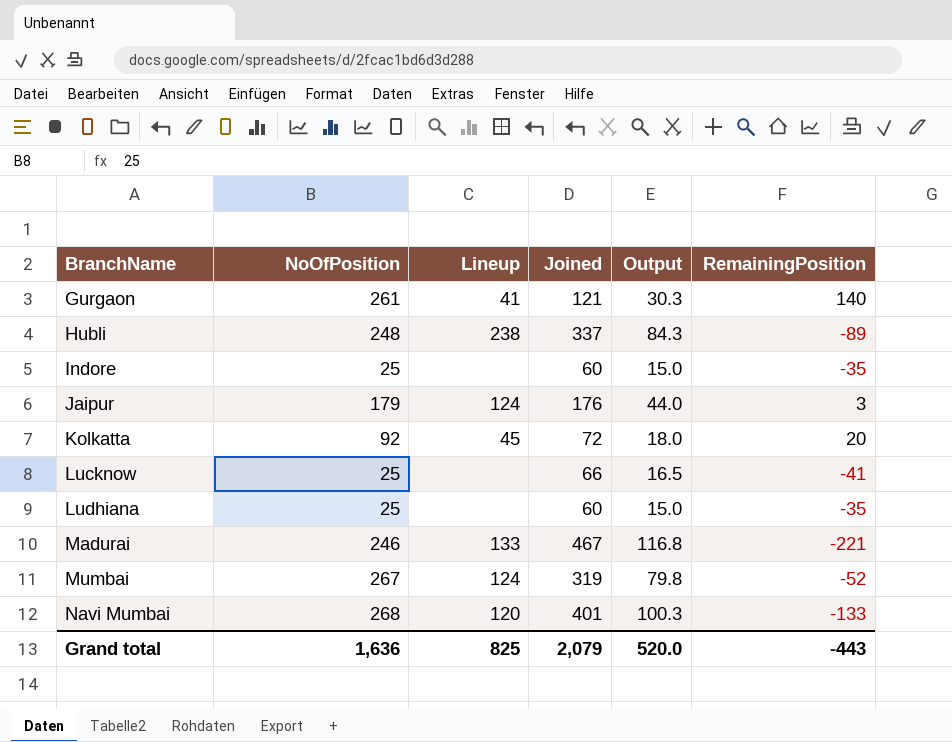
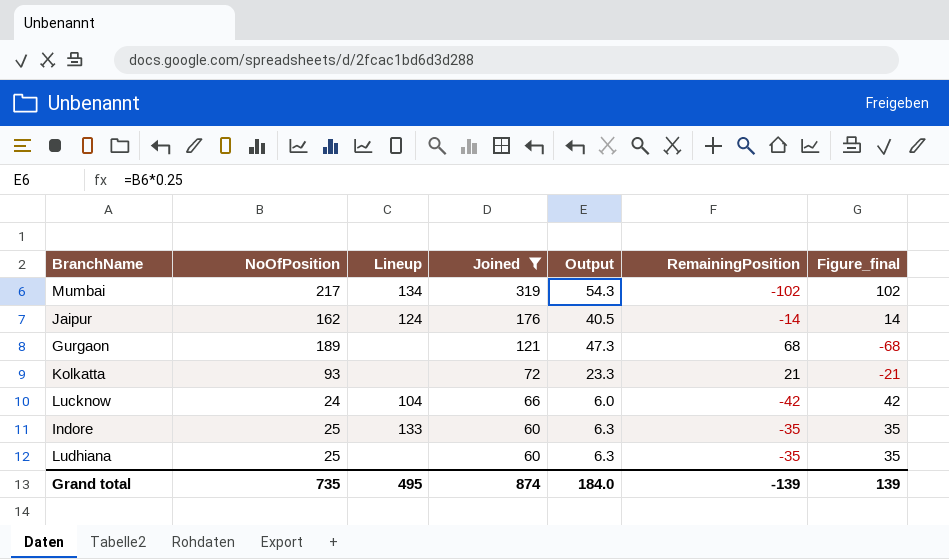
filter: none -> Joined <= 319
row order: BranchName ascending -> Joined descending
column Output | formula: [Joined] * 0.25 -> [NoOfPosition] * 0.25
column Figure_final | formula: none -> [Joined] - [NoOfPosition]
Mumbai | NoOfPosition: 267 -> 217
Mumbai | Lineup: 124 -> 134
Mumbai | RemainingPosition: -52 -> -102
Jaipur | NoOfPosition: 179 -> 162
Jaipur | RemainingPosition: 3 -> -14
Gurgaon | NoOfPosition: 261 -> 189
Gurgaon | Lineup: 41 -> none
Gurgaon | RemainingPosition: 140 -> 68
Kolkatta | NoOfPosition: 92 -> 93
Kolkatta | Lineup: 45 -> none
Kolkatta | RemainingPosition: 20 -> 21
Lucknow | NoOfPosition: 25 -> 24
Lucknow | Lineup: none -> 104
Lucknow | RemainingPosition: -41 -> -42
Indore | Lineup: none -> 133
Grand total | NoOfPosition: 1,636 -> 735
Grand total | Lineup: 825 -> 495
Grand total | Joined: 2,079 -> 874
Grand total | Output: 520.0 -> 184.0
Grand total | RemainingPosition: -443 -> -139

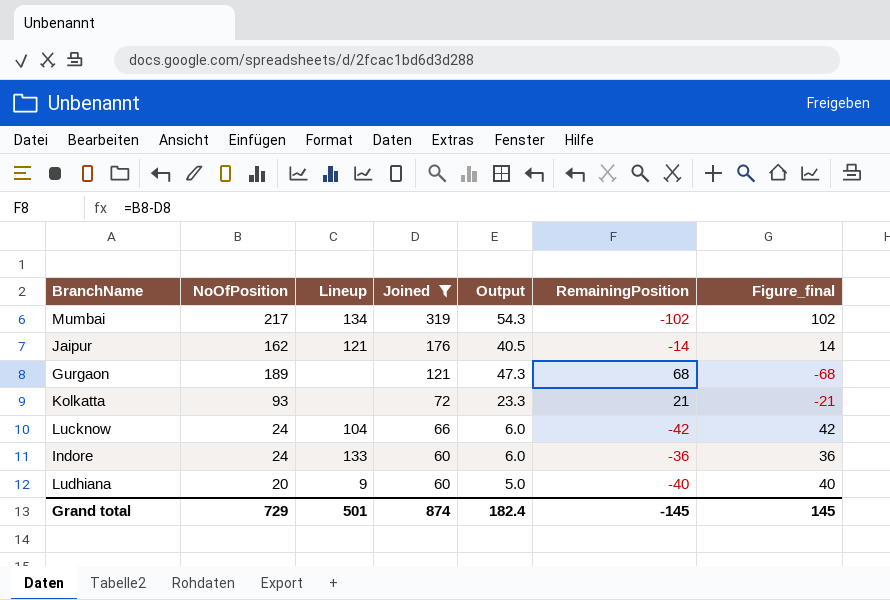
Jaipur | Lineup: 124 -> 121
Indore | NoOfPosition: 25 -> 24
Indore | Output: 6.3 -> 6.0
Indore | RemainingPosition: -35 -> -36
Indore | Figure_final: 35 -> 36
Ludhiana | NoOfPosition: 25 -> 20
Ludhiana | Lineup: none -> 9
Ludhiana | Output: 6.3 -> 5.0
Ludhiana | RemainingPosition: -35 -> -40
Ludhiana | Figure_final: 35 -> 40
Grand total | NoOfPosition: 735 -> 729
Grand total | Lineup: 495 -> 501
Grand total | Output: 184.0 -> 182.4
Grand total | RemainingPosition: -139 -> -145
Grand total | Figure_final: 139 -> 145

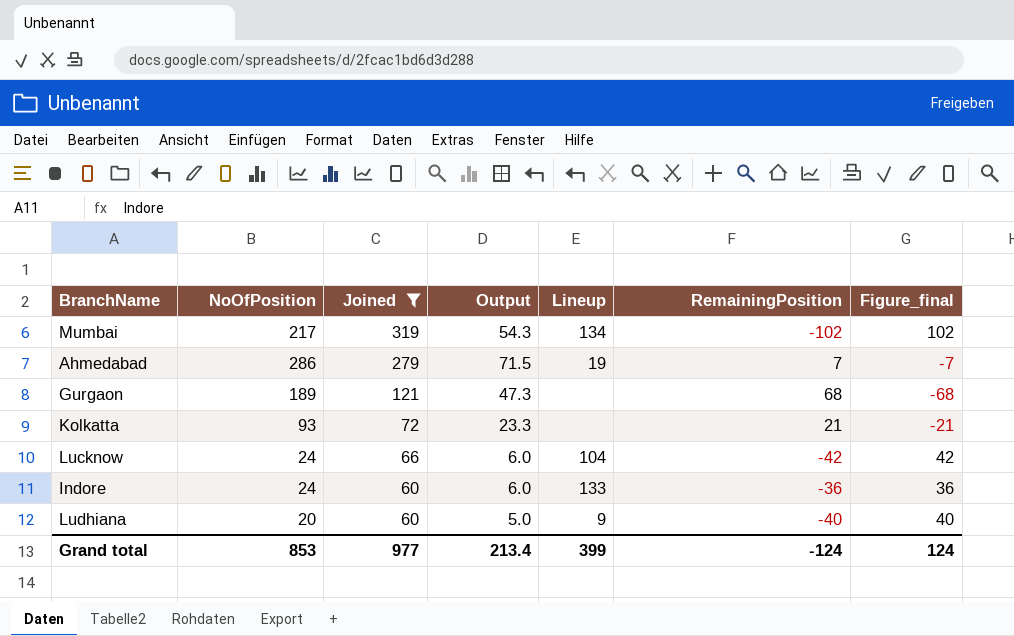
column Lineup | position: 3 -> 5
row Jaipur: 162 | 121 | 176 | 40.5 | -14 | 14 -> none
row Ahmedabad: none -> 286 | 279 | 71.5 | 19 | 7 | -7
Grand total | NoOfPosition: 729 -> 853
Grand total | Joined: 874 -> 977
Grand total | Output: 182.4 -> 213.4
Grand total | Lineup: 501 -> 399
Grand total | RemainingPosition: -145 -> -124
Grand total | Figure_final: 145 -> 124

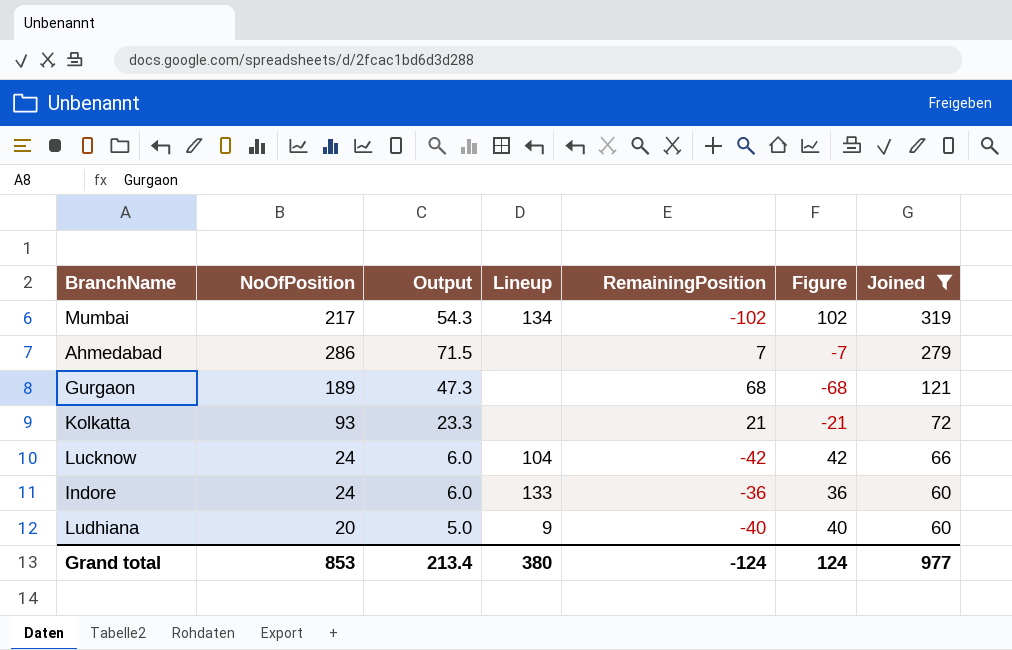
column name: Figure_final -> Figure
column Joined | position: 3 -> 7
Ahmedabad | Lineup: 19 -> none
Grand total | Lineup: 399 -> 380

